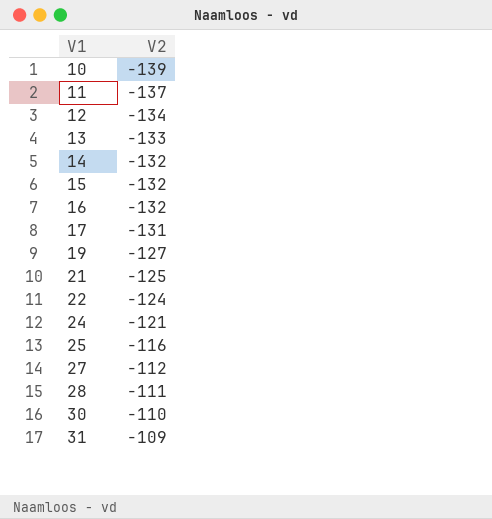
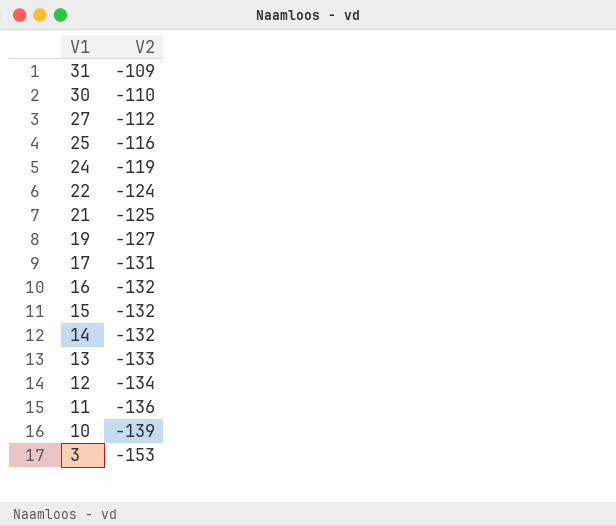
row order: V1 ascending -> V1 descending
row 28: -111 -> none
24 | V2: -121 -> -119
11 | V2: -137 -> -136
row 3: none -> -153

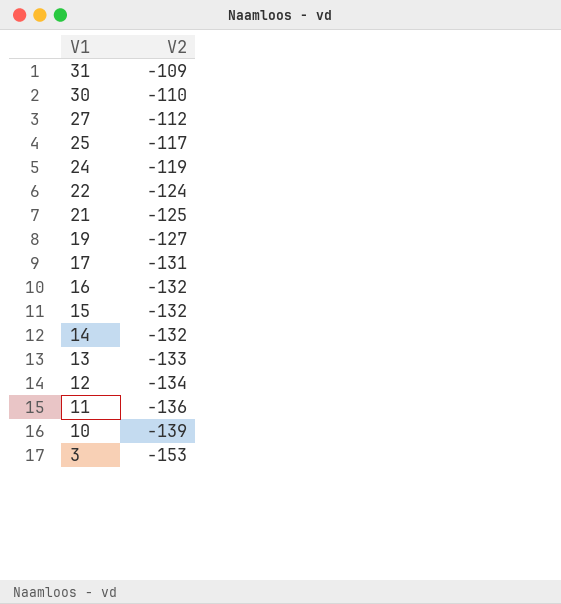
25 | V2: -116 -> -117

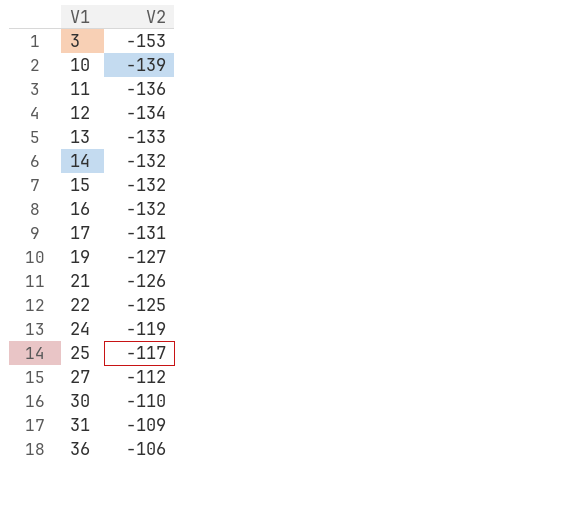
row order: V1 descending -> V1 ascending
21 | V2: -125 -> -126
22 | V2: -124 -> -125
row 36: none -> -106

